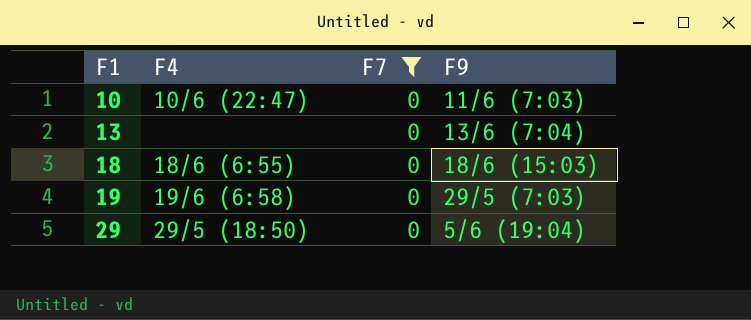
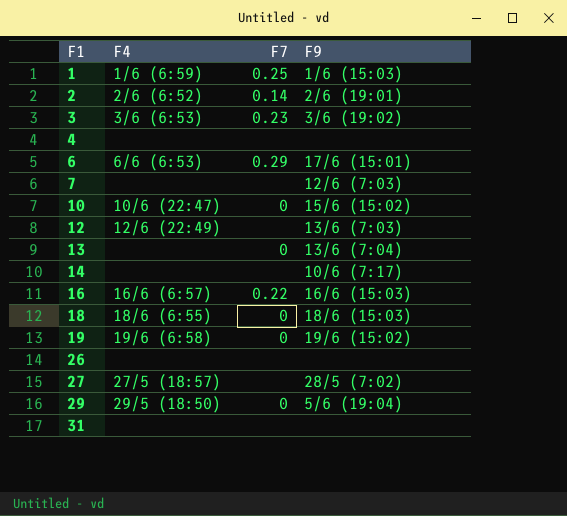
filter: F7 = 0 -> none
10 | F9: 11/6 (7:03) -> 15/6 (15:02)
19 | F9: 29/5 (7:03) -> 19/6 (15:02)

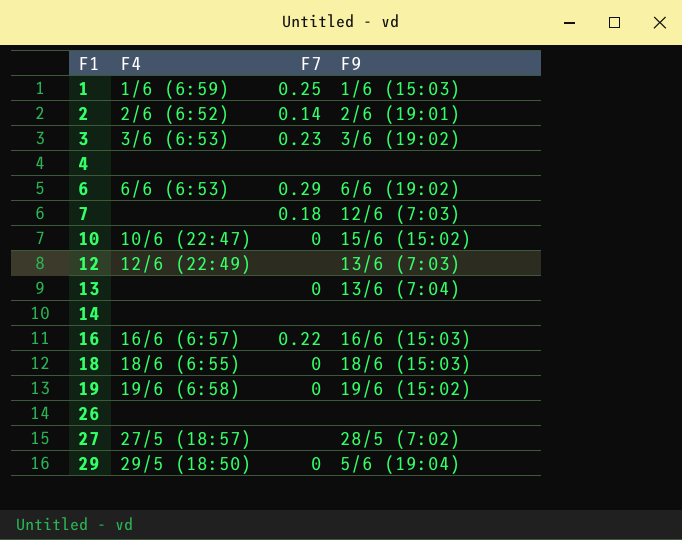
row 31: none | none | none -> none
6 | F9: 17/6 (15:01) -> 6/6 (19:02)
7 | F7: none -> 0.18
14 | F9: 10/6 (7:17) -> none

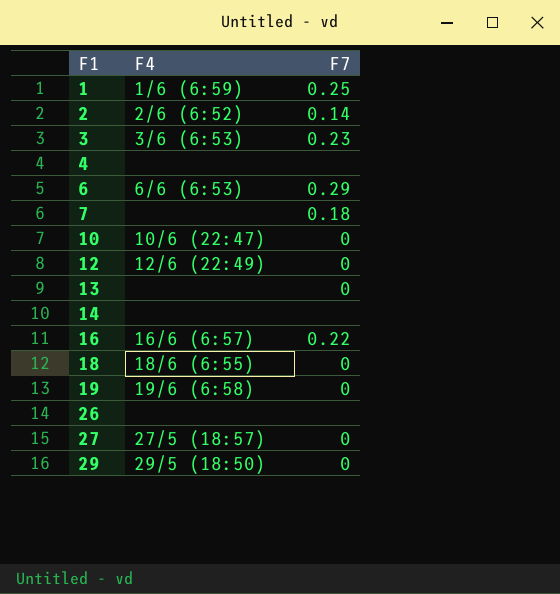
column F9 | position: 4 -> none
12 | F7: none -> 0
27 | F7: none -> 0

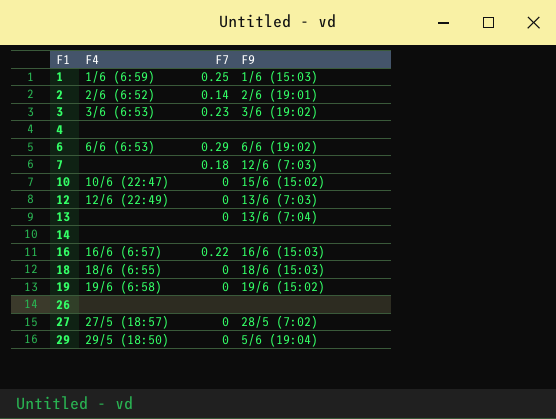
column F9 | position: none -> 4

